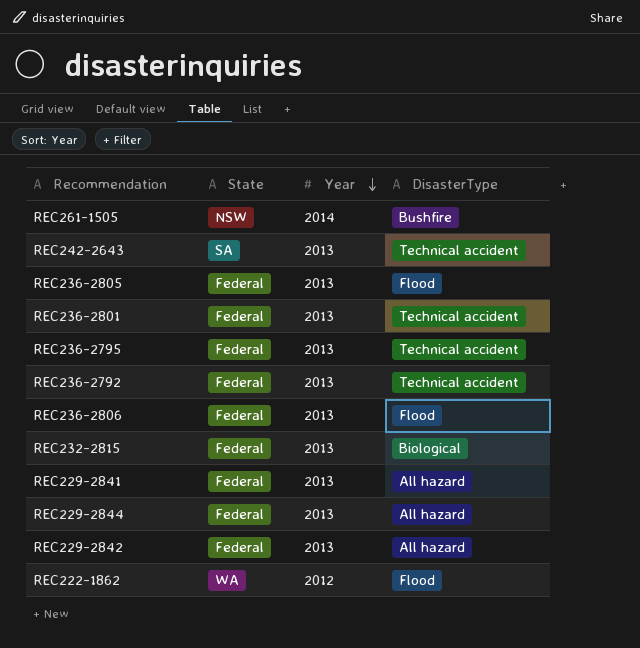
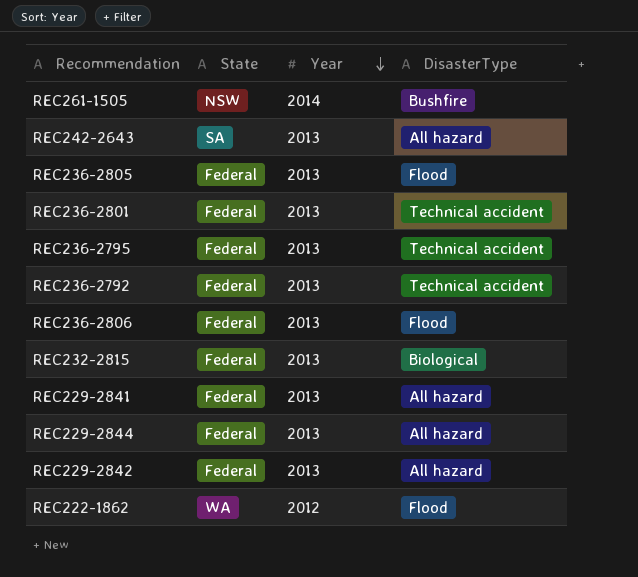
REC242-2643 | DisasterType: Technical accident -> All hazard

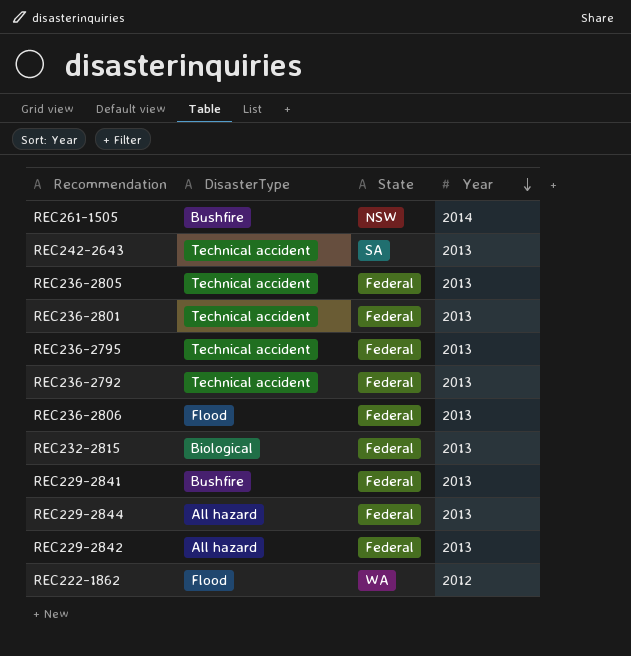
column DisasterType | position: 4 -> 2
REC242-2643 | DisasterType: All hazard -> Technical accident
REC236-2805 | DisasterType: Flood -> Technical accident
REC229-2841 | DisasterType: All hazard -> Bushfire

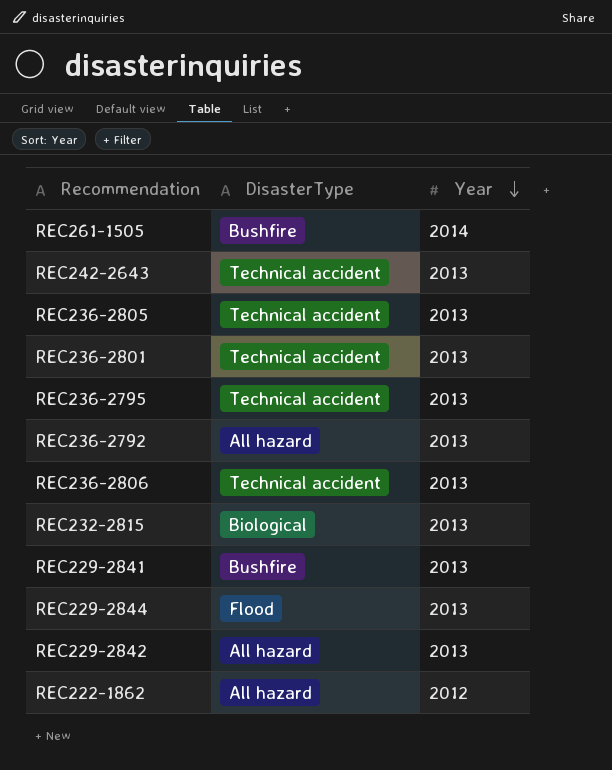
column State | position: 3 -> none
REC236-2792 | DisasterType: Technical accident -> All hazard
REC236-2806 | DisasterType: Flood -> Technical accident
REC229-2844 | DisasterType: All hazard -> Flood
REC222-1862 | DisasterType: Flood -> All hazard

